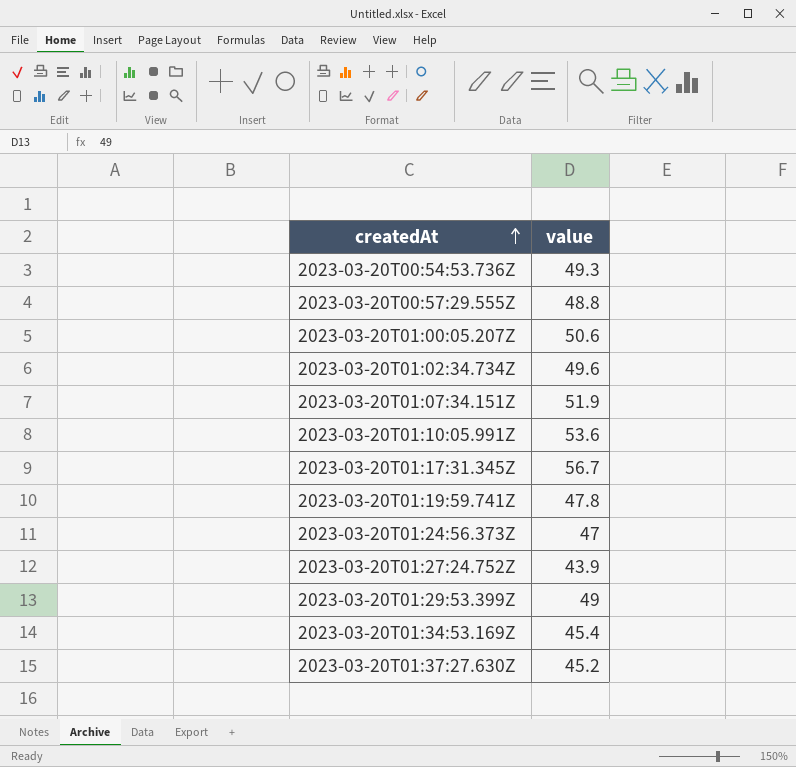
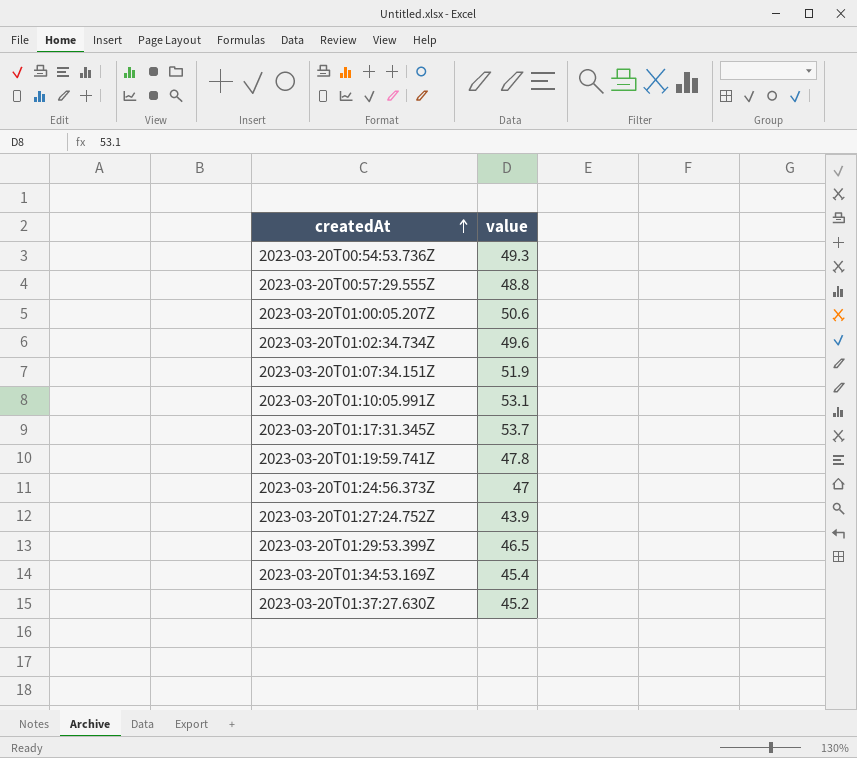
2023-03-20T01:10:05.991Z | value: 53.6 -> 53.1
2023-03-20T01:17:31.345Z | value: 56.7 -> 53.7
2023-03-20T01:29:53.399Z | value: 49 -> 46.5

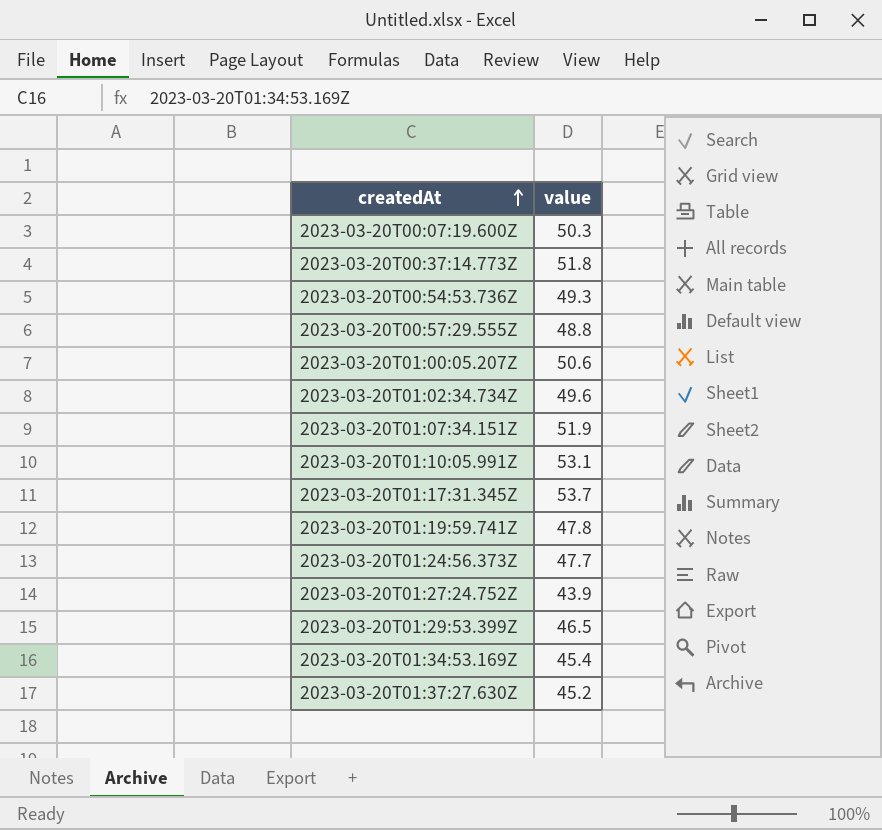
row 2023-03-20T00:07:19.600Z: none -> 50.3
row 2023-03-20T00:37:14.773Z: none -> 51.8
2023-03-20T01:24:56.373Z | value: 47 -> 47.7

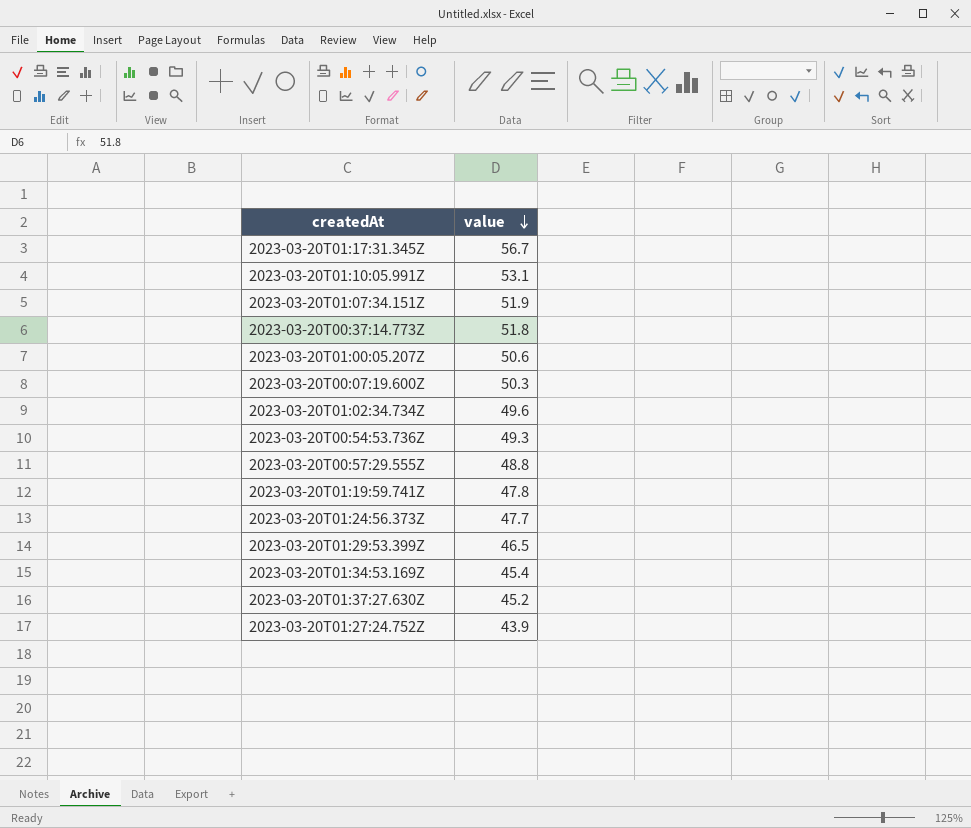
row order: createdAt ascending -> value descending
2023-03-20T01:17:31.345Z | value: 53.7 -> 56.7

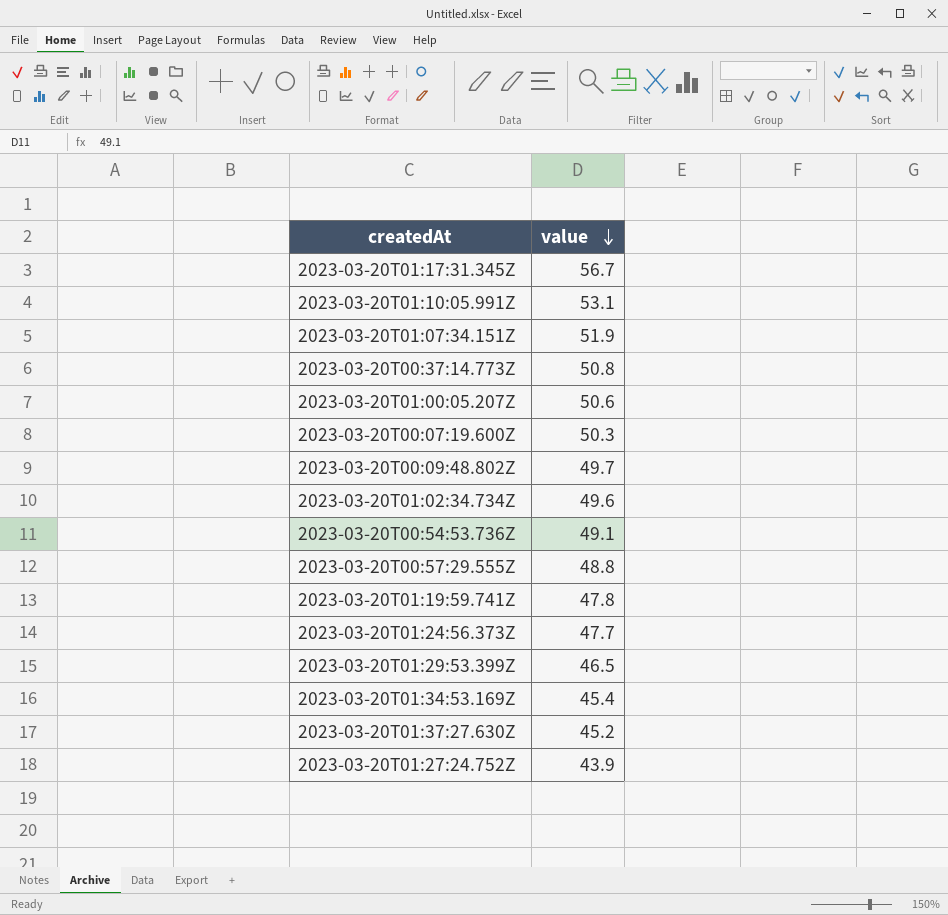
2023-03-20T00:37:14.773Z | value: 51.8 -> 50.8
row 2023-03-20T00:09:48.802Z: none -> 49.7
2023-03-20T00:54:53.736Z | value: 49.3 -> 49.1

